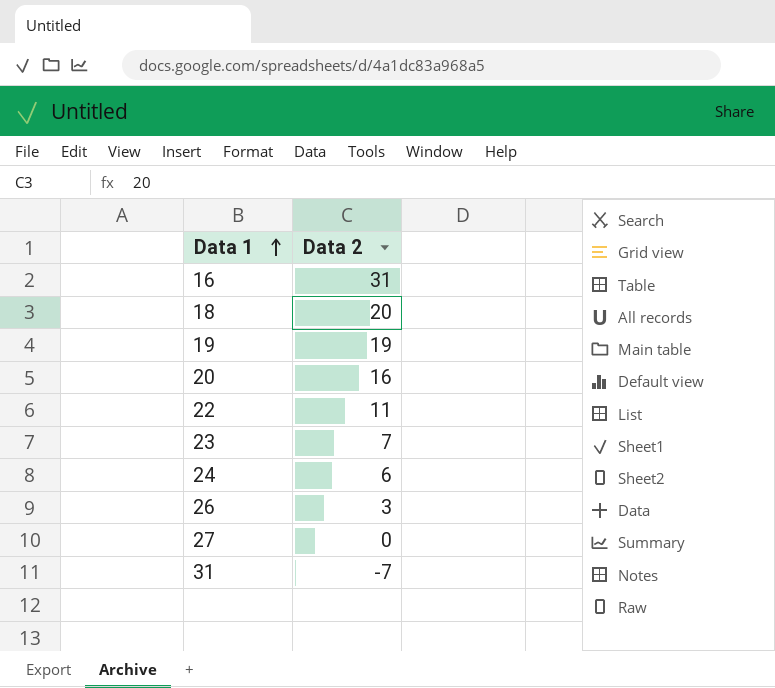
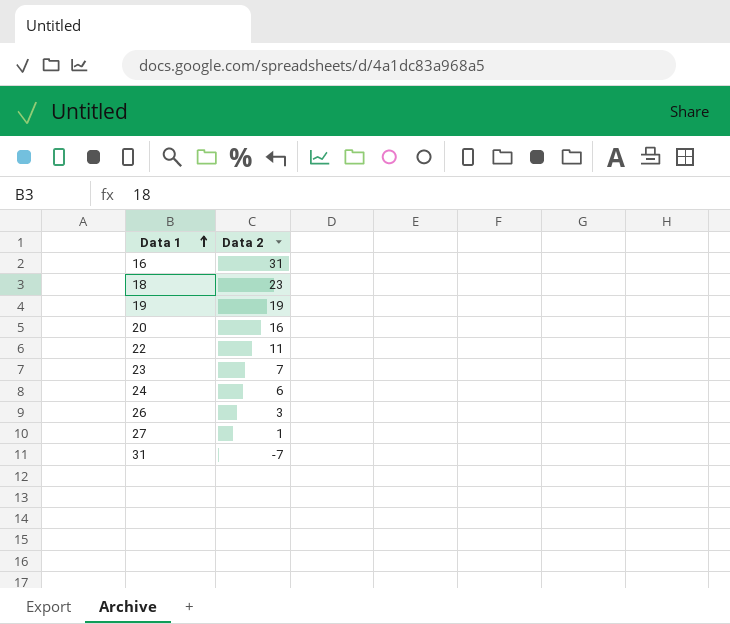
18 | Data 2: 20 -> 23
27 | Data 2: 0 -> 1

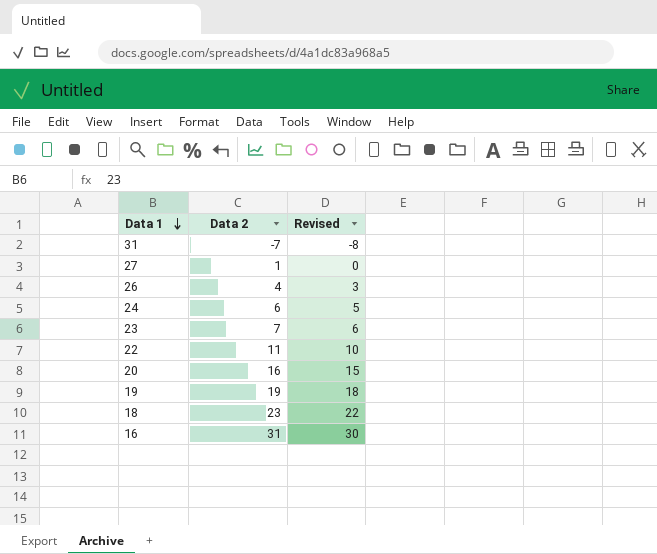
row order: Data 1 ascending -> Data 1 descending
column Revised | formula: none -> [Data 2] - 1
26 | Data 2: 3 -> 4

